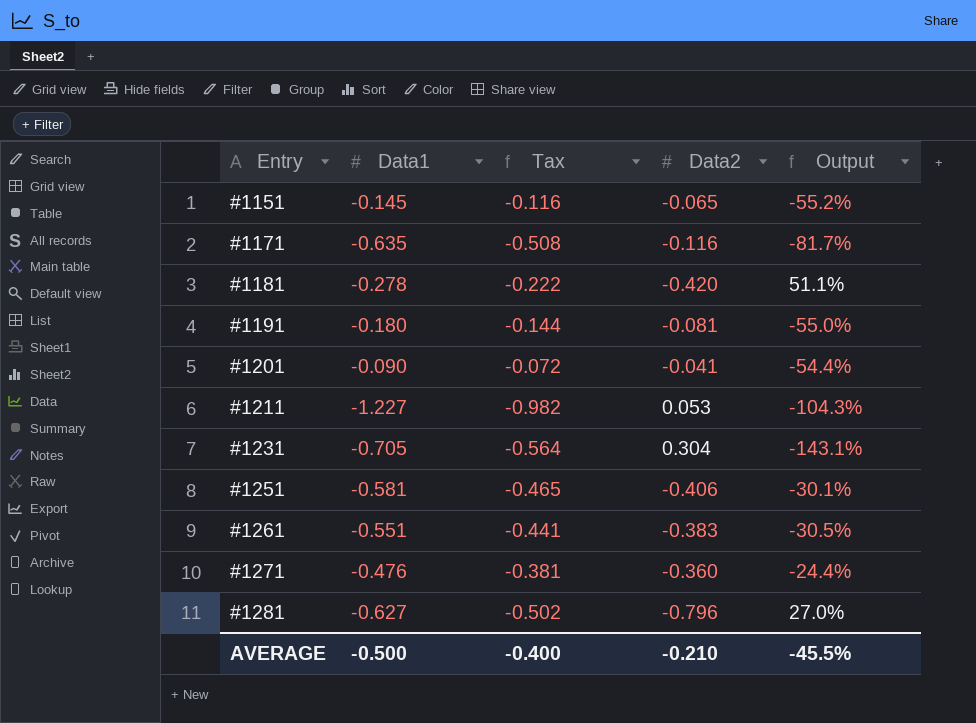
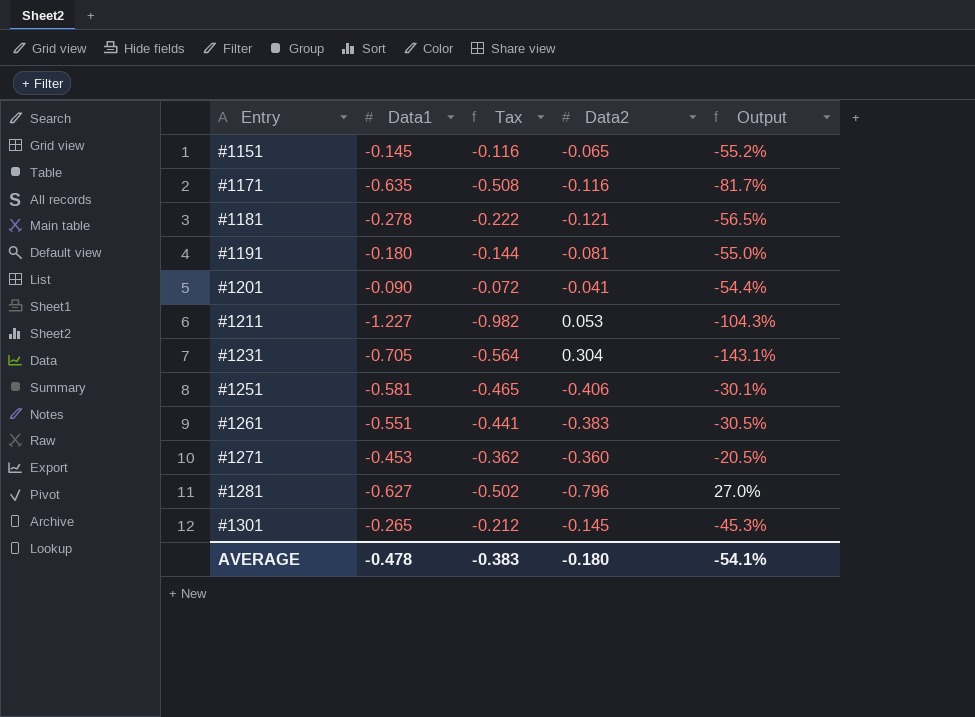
#1181 | Data2: -0.420 -> -0.121
#1181 | Output: 51.1% -> -56.5%
#1271 | Data1: -0.476 -> -0.453
#1271 | Tax: -0.381 -> -0.362
#1271 | Output: -24.4% -> -20.5%
row #1301: none -> -0.265 | -0.212 | -0.145 | -45.3%
AVERAGE | Data1: -0.500 -> -0.478
AVERAGE | Tax: -0.400 -> -0.383
AVERAGE | Data2: -0.210 -> -0.180
AVERAGE | Output: -45.5% -> -54.1%

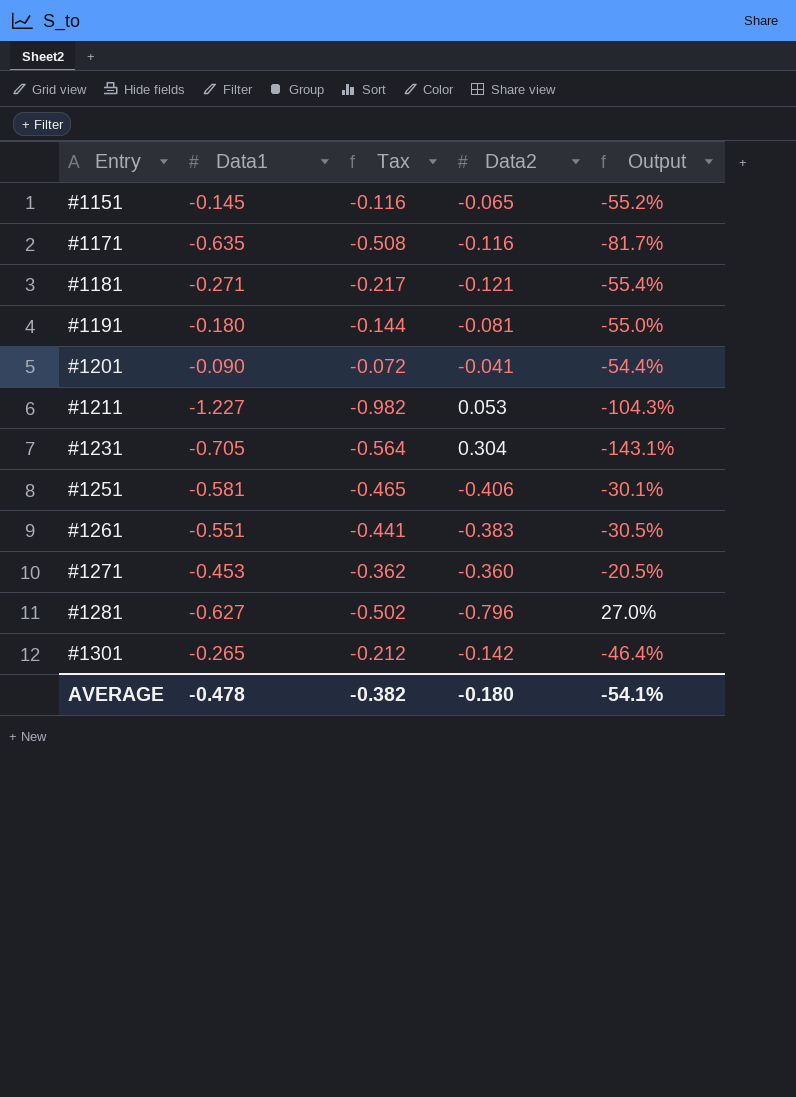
#1181 | Data1: -0.278 -> -0.271
#1181 | Tax: -0.222 -> -0.217
#1181 | Output: -56.5% -> -55.4%
#1301 | Data2: -0.145 -> -0.142
#1301 | Output: -45.3% -> -46.4%
AVERAGE | Tax: -0.383 -> -0.382

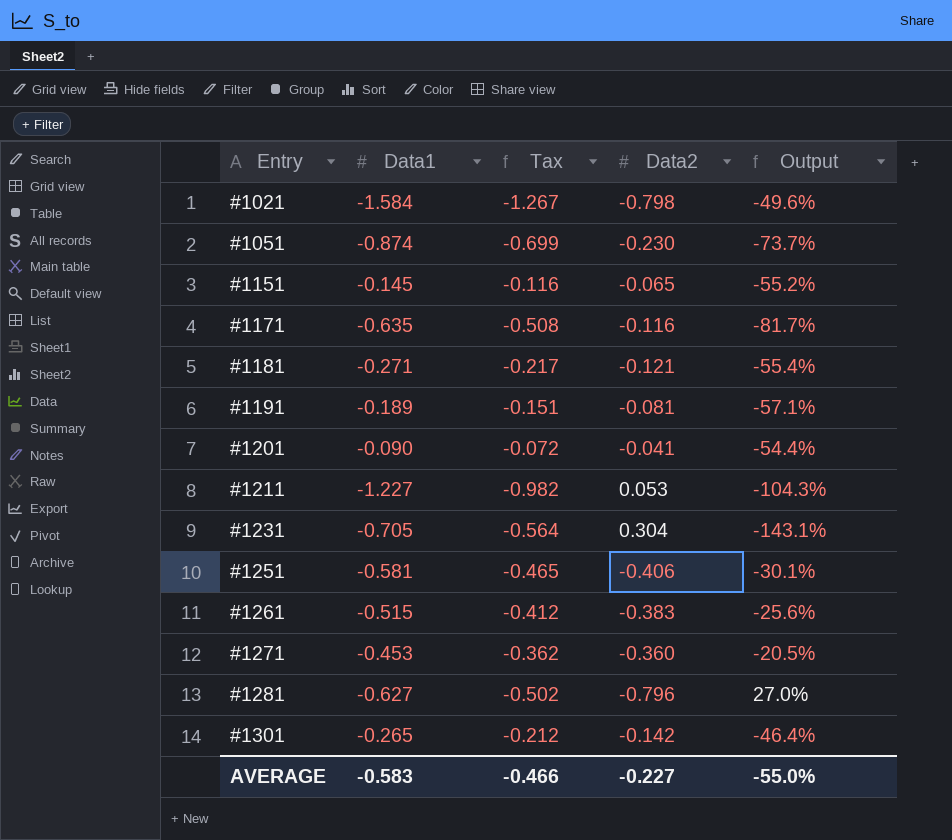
row #1021: none -> -1.584 | -1.267 | -0.798 | -49.6%
row #1051: none -> -0.874 | -0.699 | -0.230 | -73.7%
#1191 | Data1: -0.180 -> -0.189
#1191 | Tax: -0.144 -> -0.151
#1191 | Output: -55.0% -> -57.1%
#1261 | Data1: -0.551 -> -0.515
#1261 | Tax: -0.441 -> -0.412
#1261 | Output: -30.5% -> -25.6%
AVERAGE | Data1: -0.478 -> -0.583
AVERAGE | Tax: -0.382 -> -0.466
AVERAGE | Data2: -0.180 -> -0.227
AVERAGE | Output: -54.1% -> -55.0%

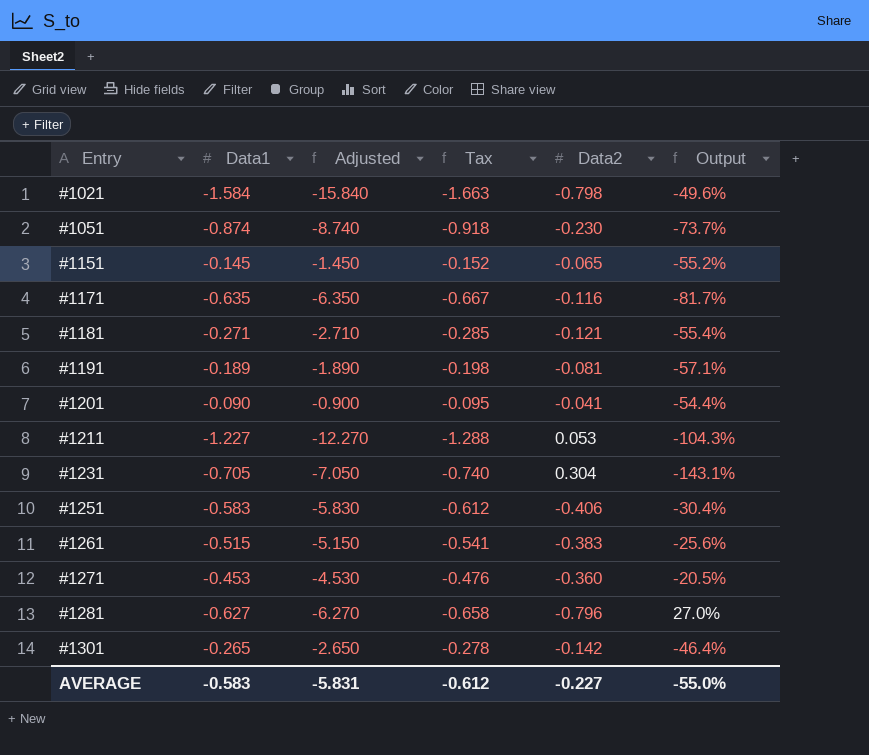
column Adjusted | formula: none -> [Data1] * 10
column Tax | formula: [Data1] * 0.8 -> [Data1] * 1.05
#1251 | Data1: -0.581 -> -0.583
#1251 | Output: -30.1% -> -30.4%
AVERAGE | Tax: -0.466 -> -0.612

